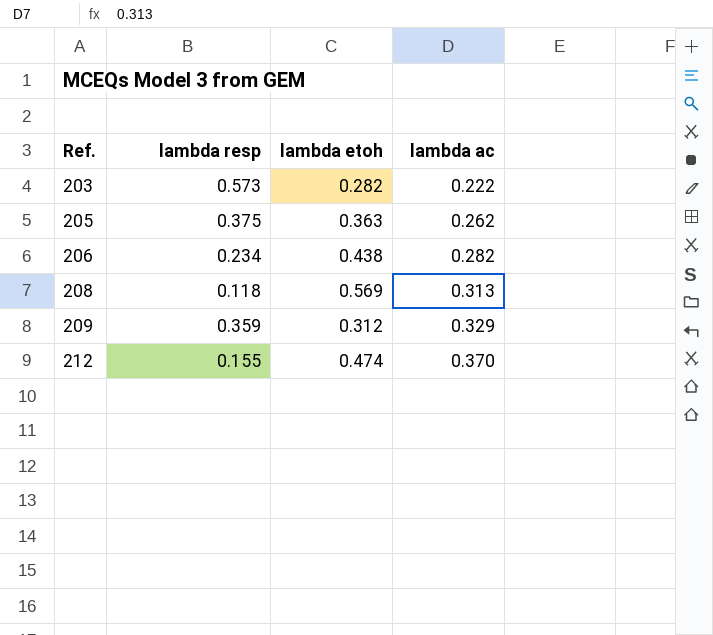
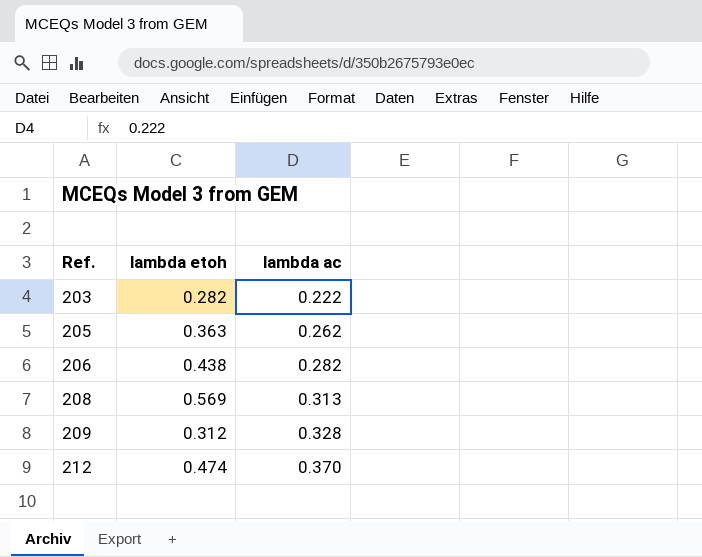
column lambda resp | position: 2 -> none
209 | lambda ac: 0.329 -> 0.328

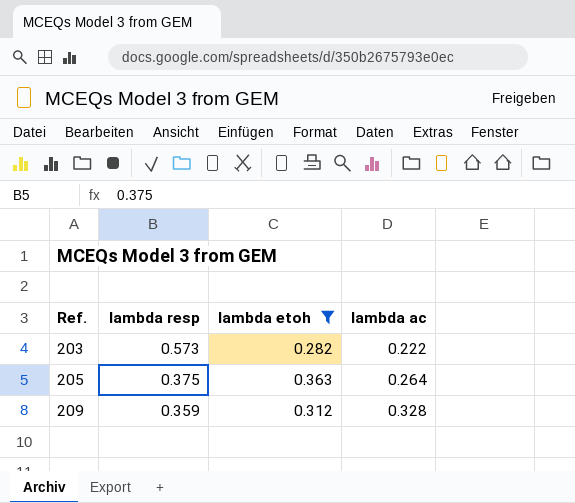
filter: none -> lambda etoh <= 0.363
column lambda resp | position: none -> 2
205 | lambda ac: 0.262 -> 0.264

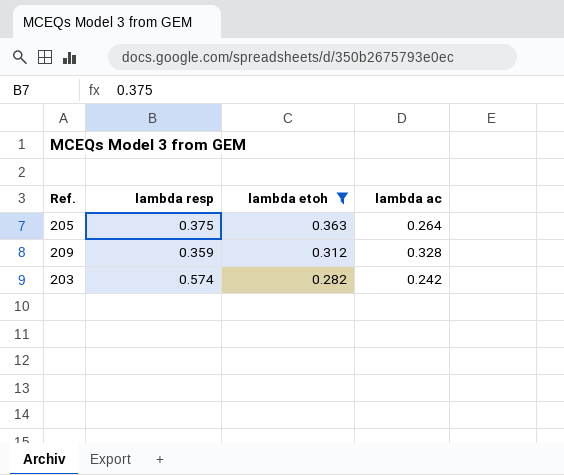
row order: Ref. ascending -> lambda etoh descending
203 | lambda resp: 0.573 -> 0.574
203 | lambda ac: 0.222 -> 0.242

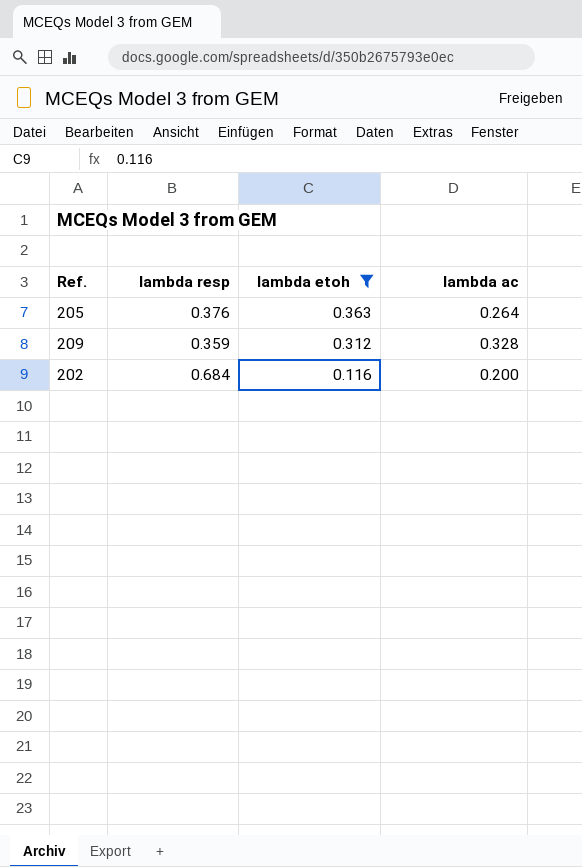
row 203: 0.574 | 0.282 | 0.242 -> none
205 | lambda resp: 0.375 -> 0.376
row 202: none -> 0.684 | 0.116 | 0.200

